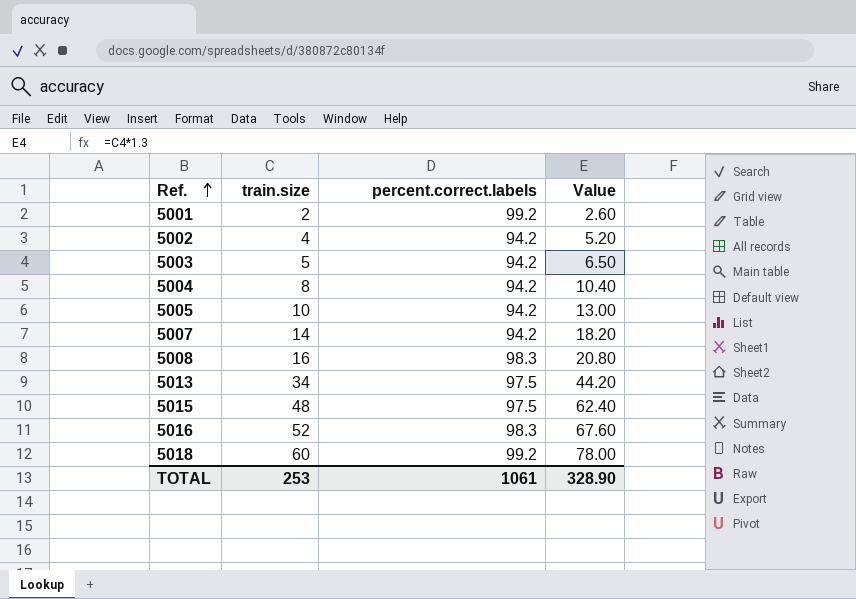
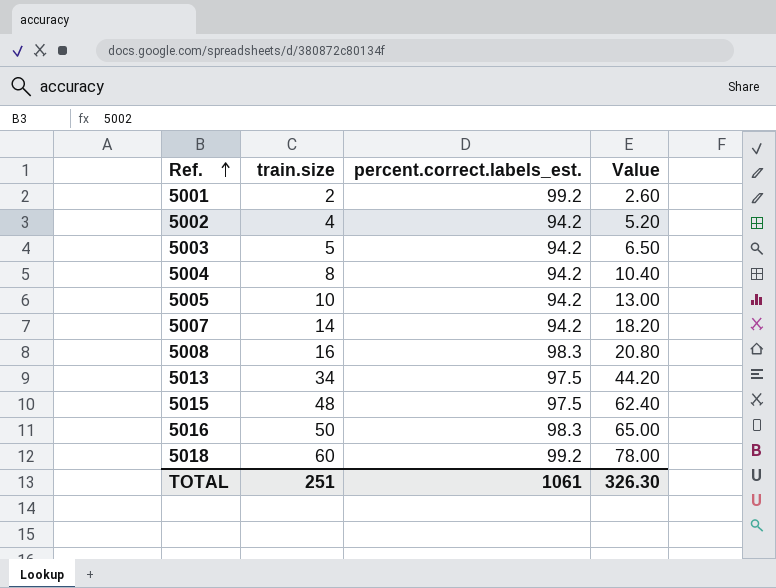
column name: percent.correct.labels -> percent.correct.labels_est.
5016 | train.size: 52 -> 50
5016 | Value: 67.60 -> 65.00
TOTAL | train.size: 253 -> 251
TOTAL | Value: 328.90 -> 326.30

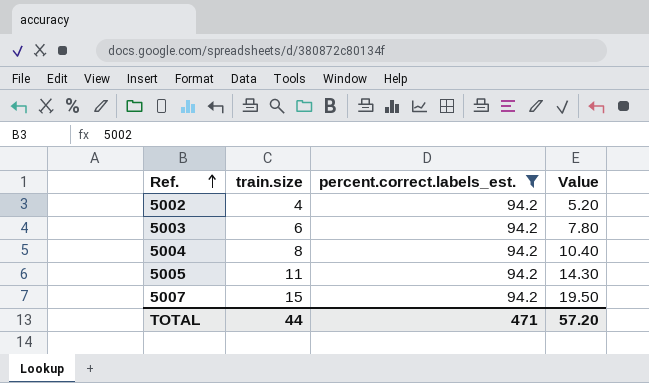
filter: none -> percent.correct.labels_est. = 94.2
5003 | train.size: 5 -> 6
5003 | Value: 6.50 -> 7.80
5005 | train.size: 10 -> 11
5005 | Value: 13.00 -> 14.30
5007 | train.size: 14 -> 15
5007 | Value: 18.20 -> 19.50
TOTAL | train.size: 251 -> 44
TOTAL | percent.correct.labels_est.: 1061 -> 471
TOTAL | Value: 326.30 -> 57.20

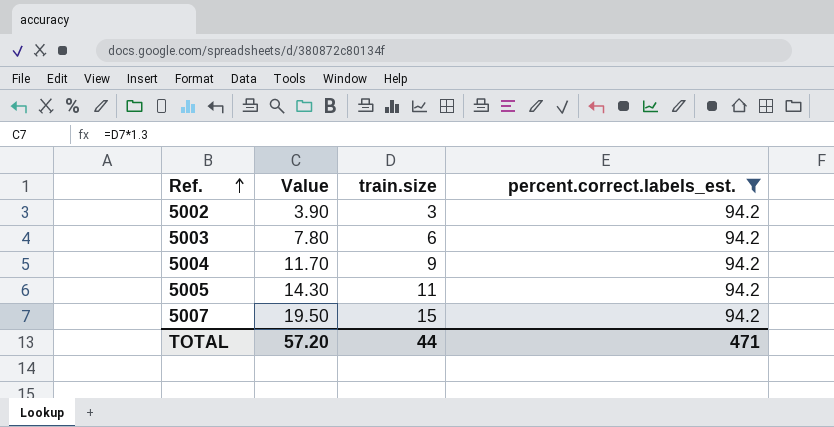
column Value | position: 4 -> 2
5002 | Value: 5.20 -> 3.90
5002 | train.size: 4 -> 3
5004 | Value: 10.40 -> 11.70
5004 | train.size: 8 -> 9

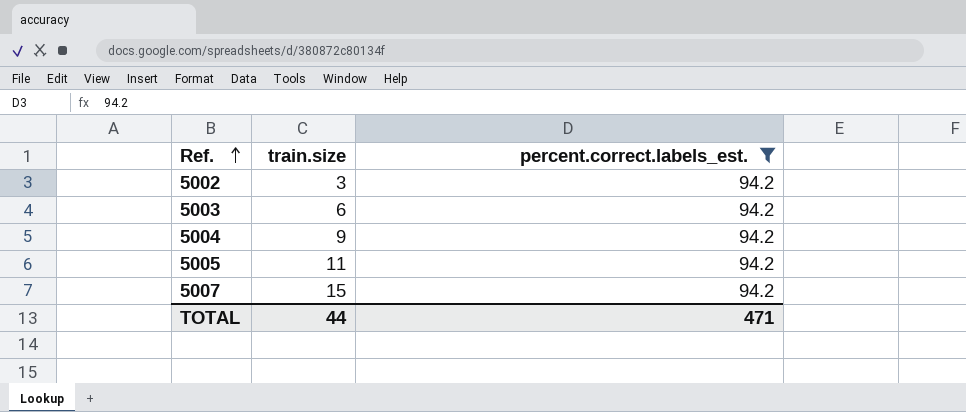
column Value | formula: [train.size] * 1.3 -> none

